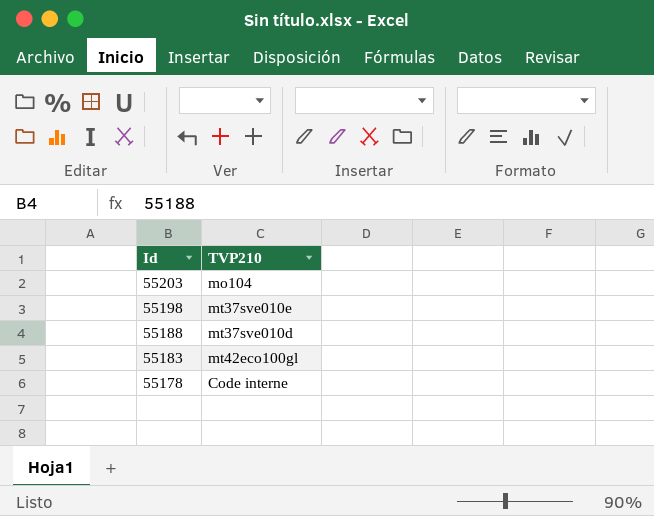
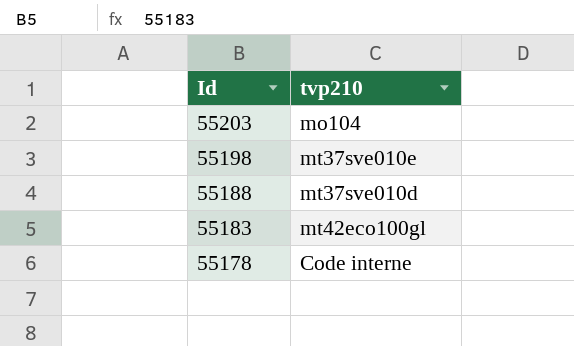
column name: TVP210 -> tvp210

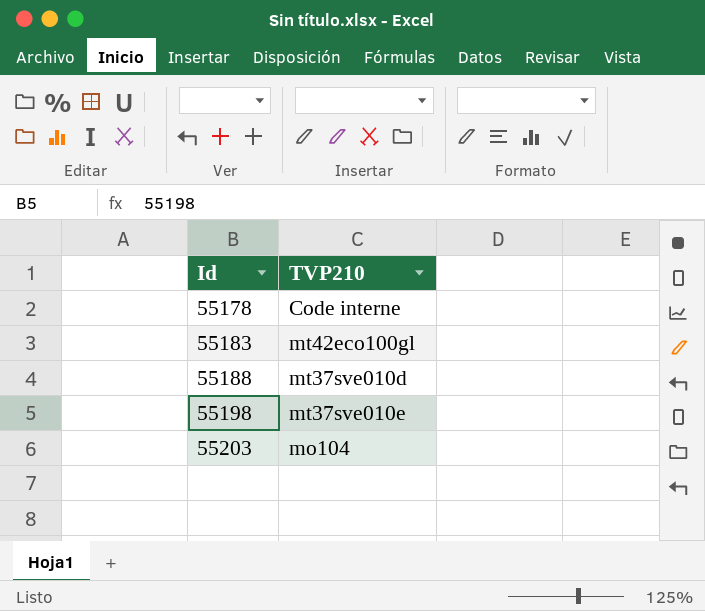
row order: Id descending -> Id ascending
column name: tvp210 -> TVP210

